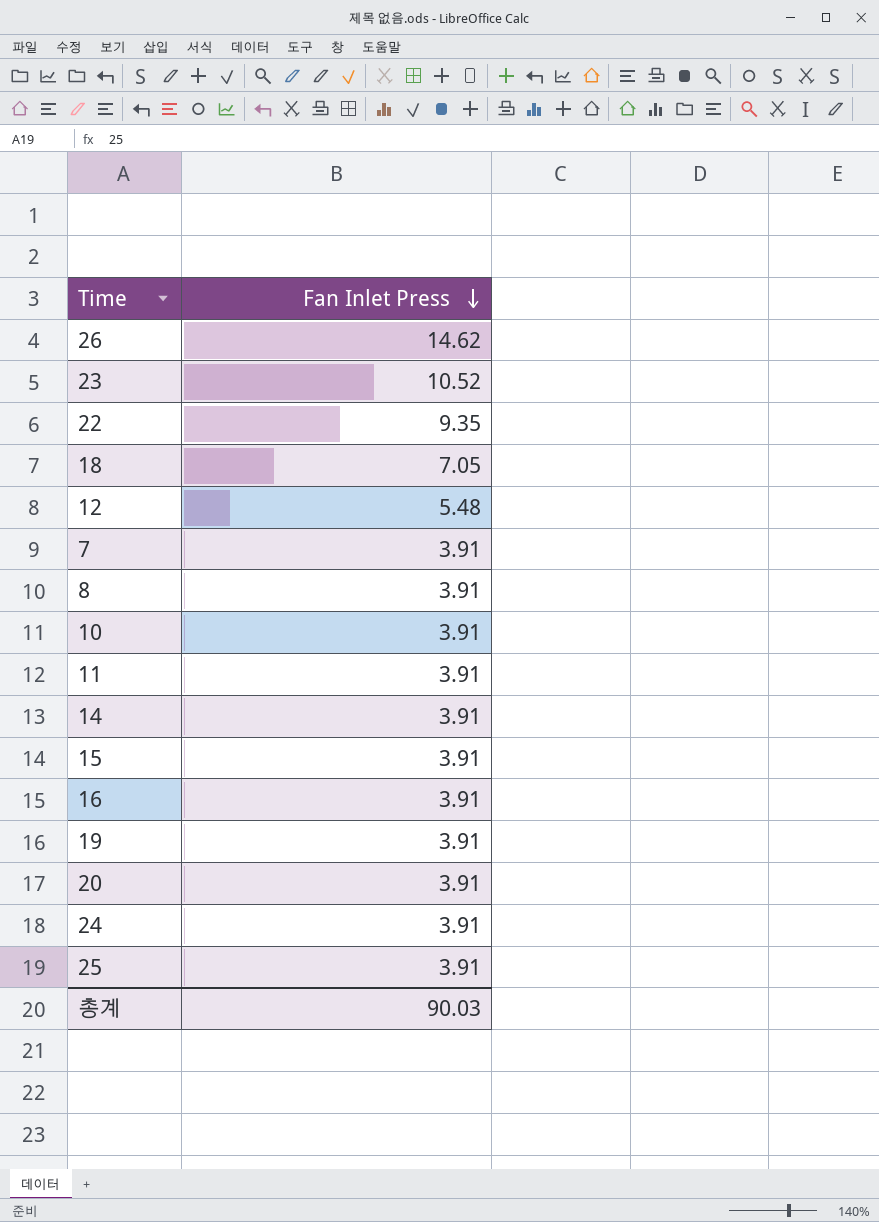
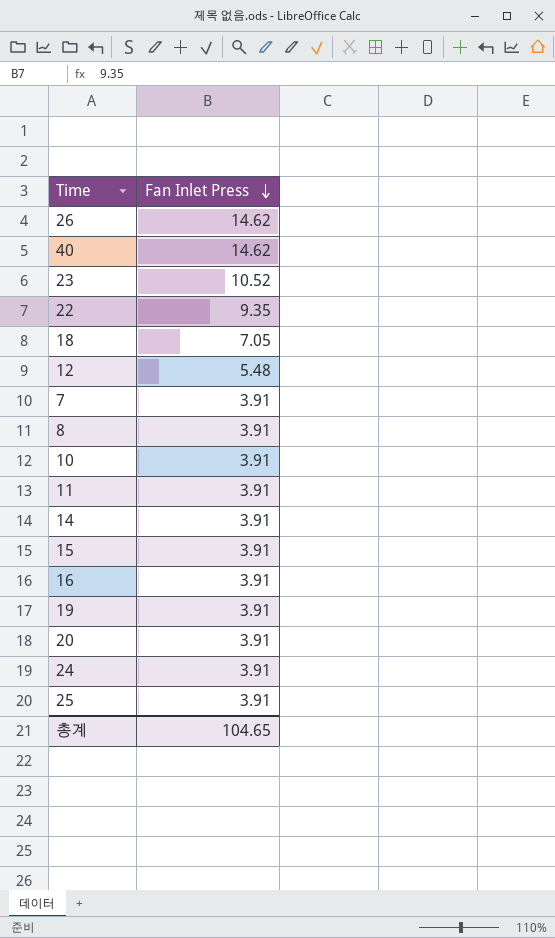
row 40: none -> 14.62
총계 | Fan Inlet Press: 90.03 -> 104.65

